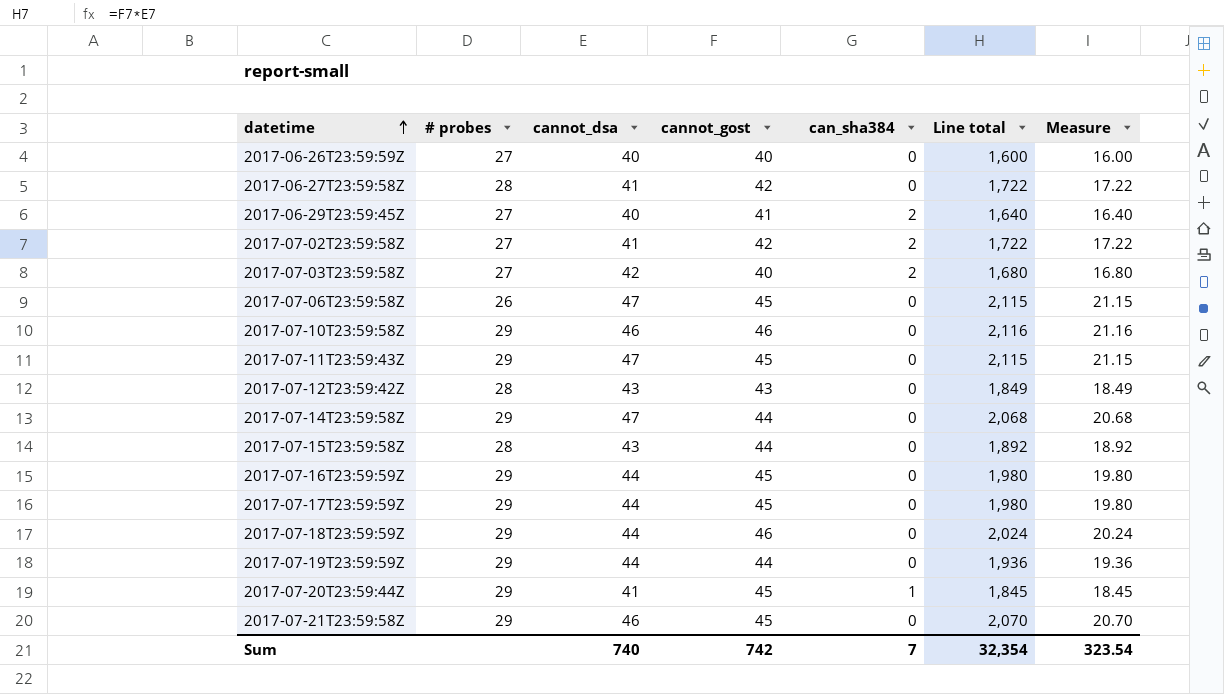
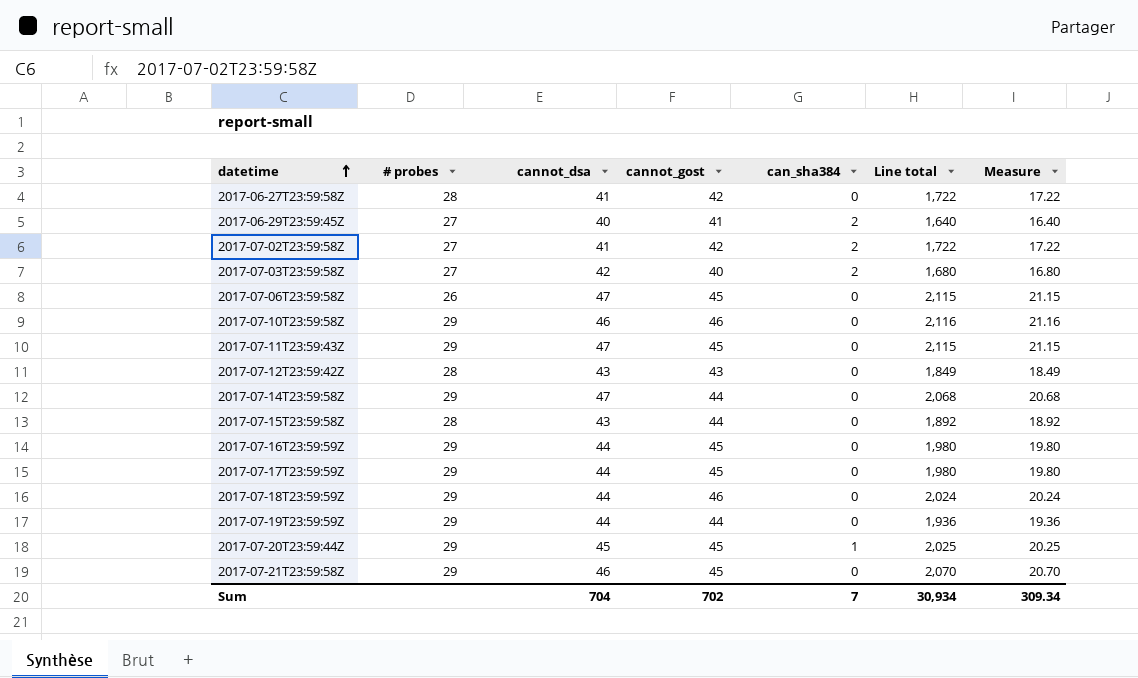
row 2017-06-26T23:59:59Z: 27 | 40 | 40 | 0 | 1,600 | 16.00 -> none
2017-07-20T23:59:44Z | cannot_dsa: 41 -> 45
2017-07-20T23:59:44Z | Line total: 1,845 -> 2,025
2017-07-20T23:59:44Z | Measure: 18.45 -> 20.25
Sum | cannot_dsa: 740 -> 704
Sum | cannot_gost: 742 -> 702
Sum | Line total: 32,354 -> 30,934
Sum | Measure: 323.54 -> 309.34

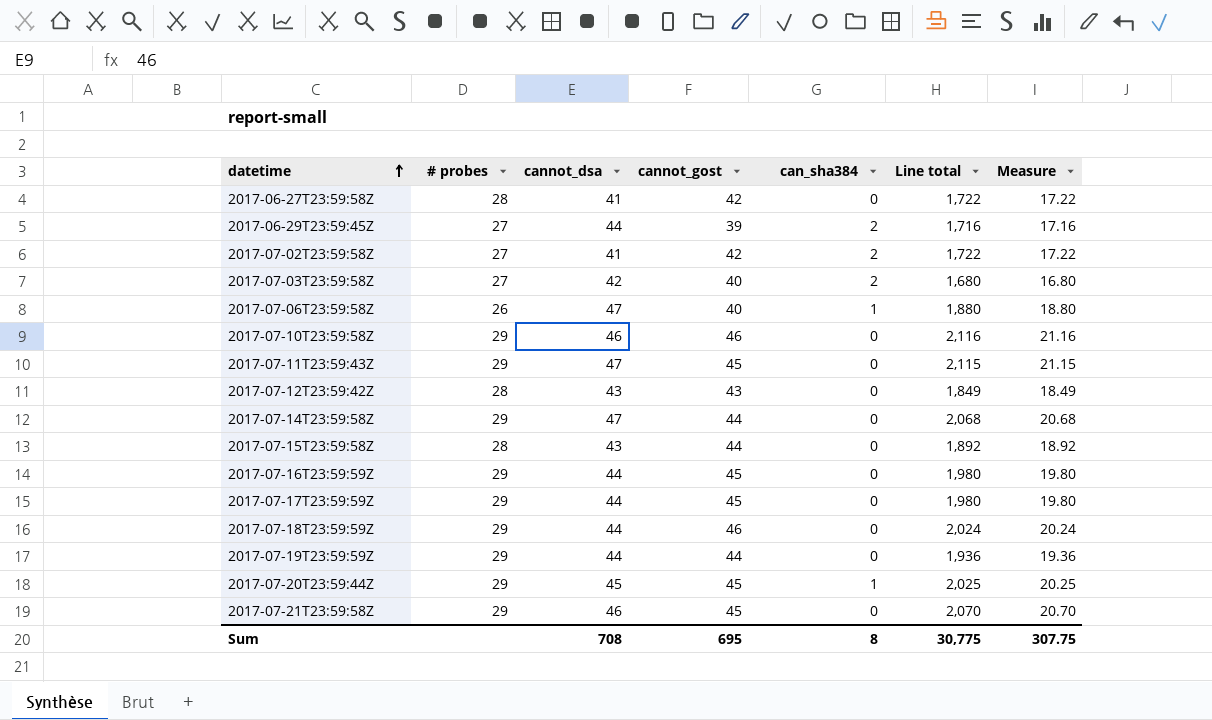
2017-06-29T23:59:45Z | cannot_dsa: 40 -> 44
2017-06-29T23:59:45Z | cannot_gost: 41 -> 39
2017-06-29T23:59:45Z | Line total: 1,640 -> 1,716
2017-06-29T23:59:45Z | Measure: 16.40 -> 17.16
2017-07-06T23:59:58Z | cannot_gost: 45 -> 40
2017-07-06T23:59:58Z | can_sha384: 0 -> 1
2017-07-06T23:59:58Z | Line total: 2,115 -> 1,880
2017-07-06T23:59:58Z | Measure: 21.15 -> 18.80
Sum | cannot_dsa: 704 -> 708
Sum | cannot_gost: 702 -> 695
Sum | can_sha384: 7 -> 8
Sum | Line total: 30,934 -> 30,775
Sum | Measure: 309.34 -> 307.75

